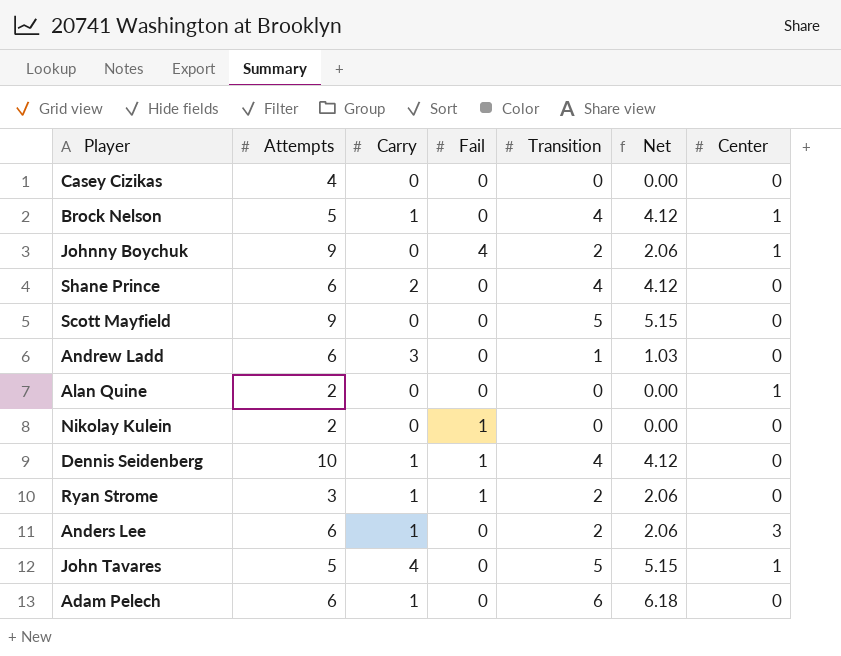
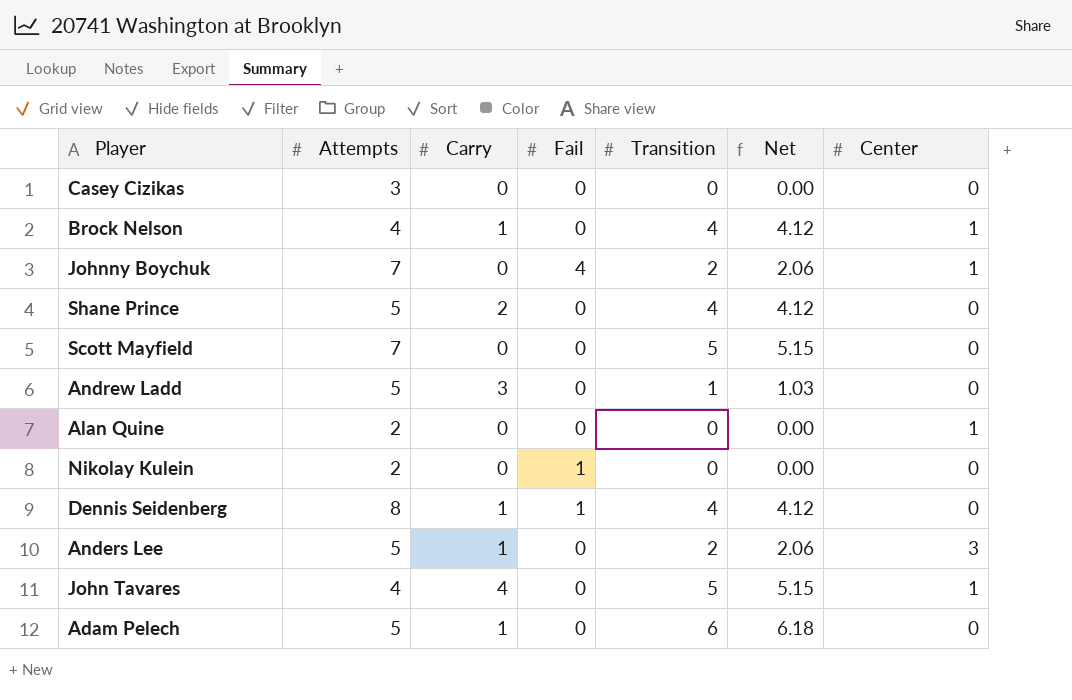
row Ryan Strome: 3 | 1 | 1 | 2 | 2.06 | 0 -> none
Casey Cizikas | Attempts: 4 -> 3
Brock Nelson | Attempts: 5 -> 4
Johnny Boychuk | Attempts: 9 -> 7
Shane Prince | Attempts: 6 -> 5
Scott Mayfield | Attempts: 9 -> 7
Andrew Ladd | Attempts: 6 -> 5
Dennis Seidenberg | Attempts: 10 -> 8
Anders Lee | Attempts: 6 -> 5
John Tavares | Attempts: 5 -> 4
Adam Pelech | Attempts: 6 -> 5

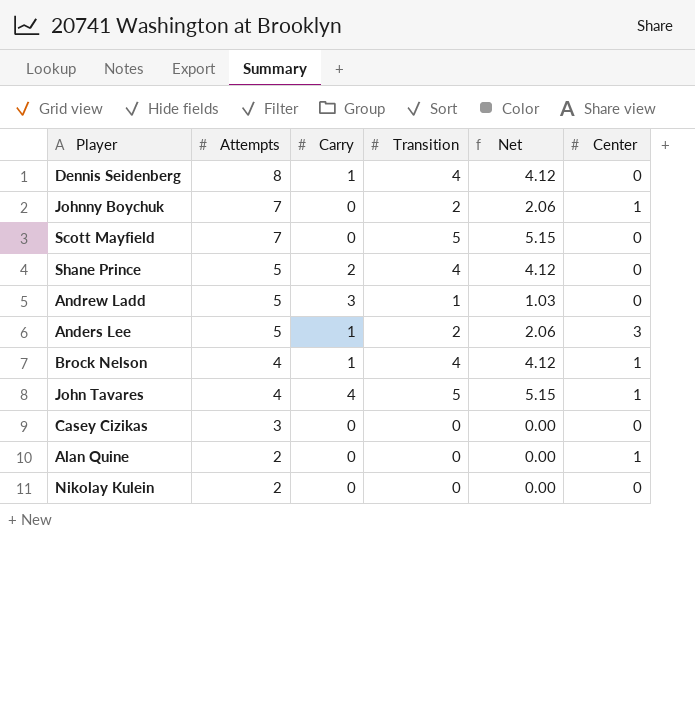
row order: none -> Attempts descending
column Fail | position: 4 -> none
row Adam Pelech: 5 | 1 | 0 | 6 | 6.18 | 0 -> none

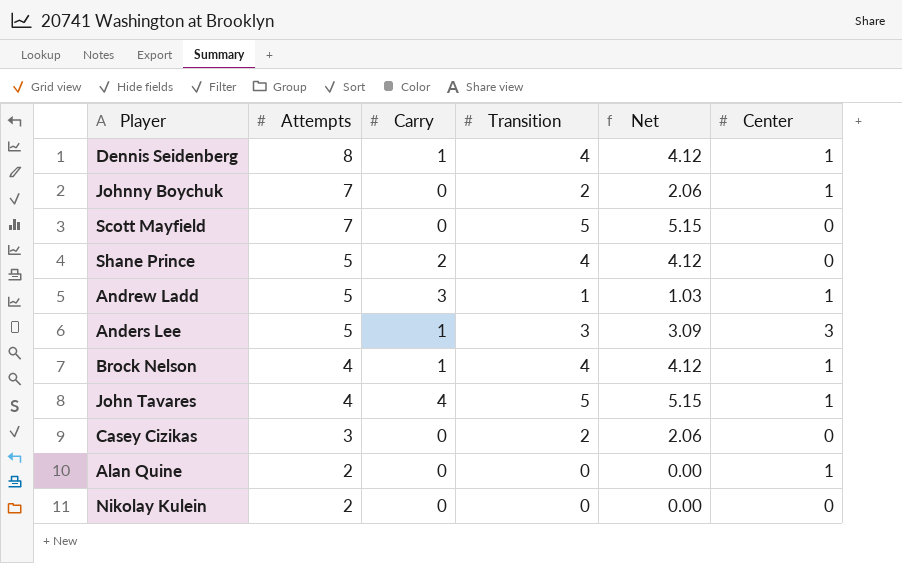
Dennis Seidenberg | Center: 0 -> 1
Andrew Ladd | Center: 0 -> 1
Anders Lee | Transition: 2 -> 3
Anders Lee | Net: 2.06 -> 3.09
Casey Cizikas | Transition: 0 -> 2
Casey Cizikas | Net: 0.00 -> 2.06

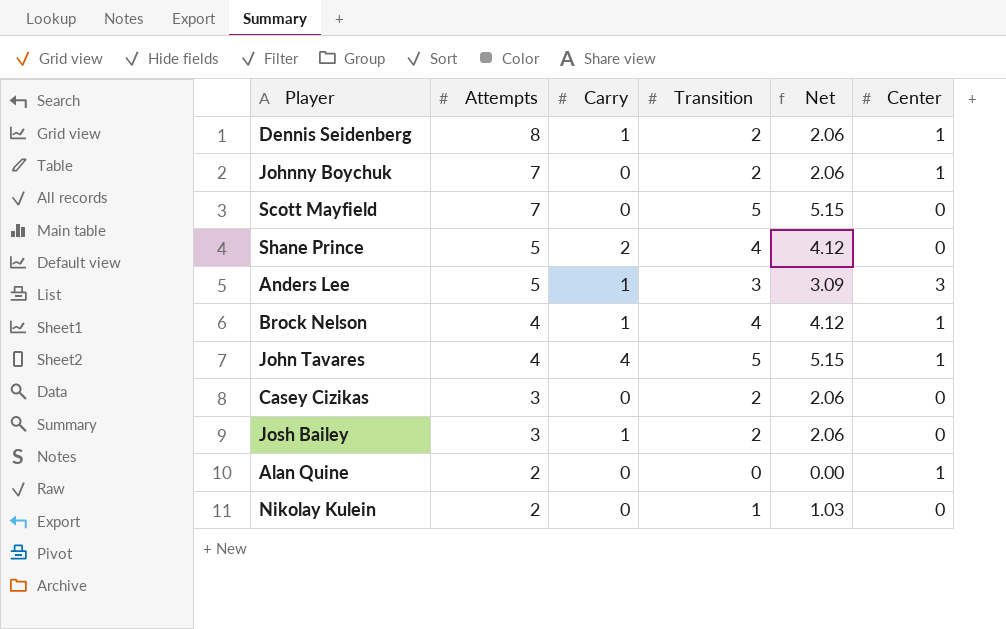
row Andrew Ladd: 5 | 3 | 1 | 1.03 | 1 -> none
Dennis Seidenberg | Transition: 4 -> 2
Dennis Seidenberg | Net: 4.12 -> 2.06
row Josh Bailey: none -> 3 | 1 | 2 | 2.06 | 0
Nikolay Kulein | Transition: 0 -> 1
Nikolay Kulein | Net: 0.00 -> 1.03

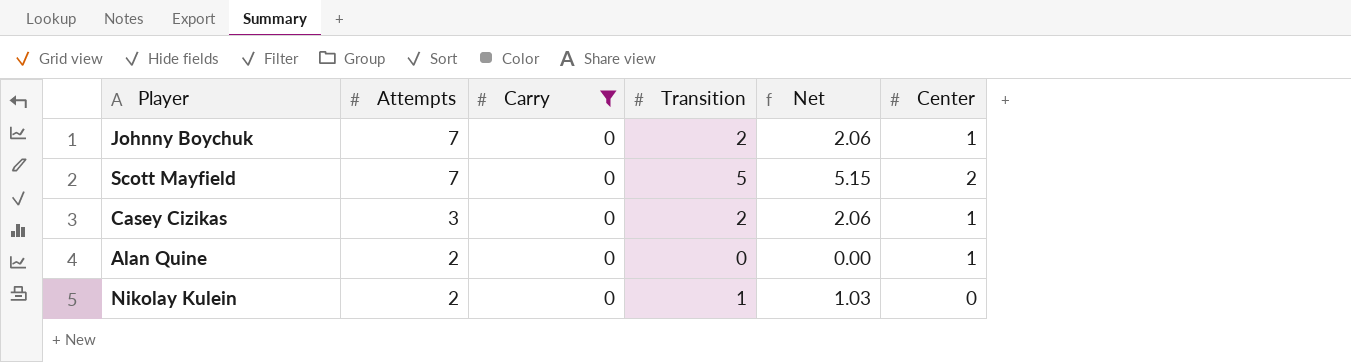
filter: none -> Carry = 0
Scott Mayfield | Center: 0 -> 2
Casey Cizikas | Center: 0 -> 1

